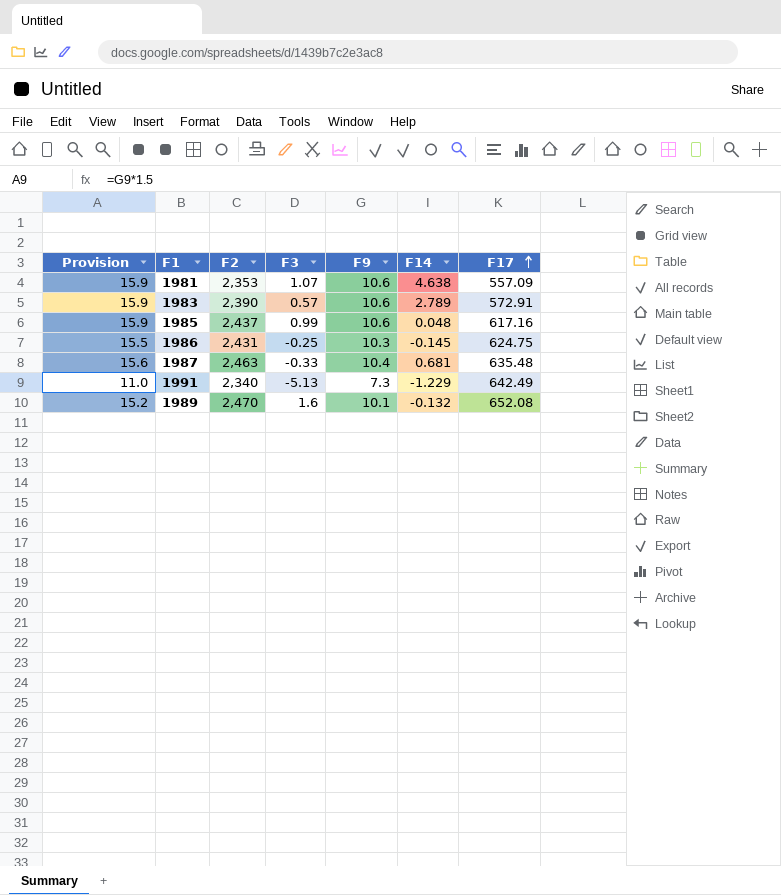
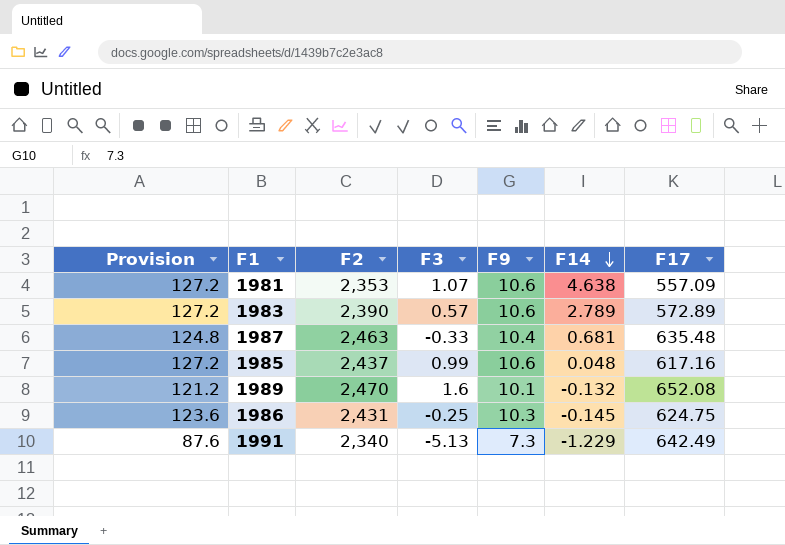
row order: F17 ascending -> F14 descending
column Provision | formula: [F9] * 1.5 -> [F9] * 12
1983 | F17: 572.91 -> 572.89

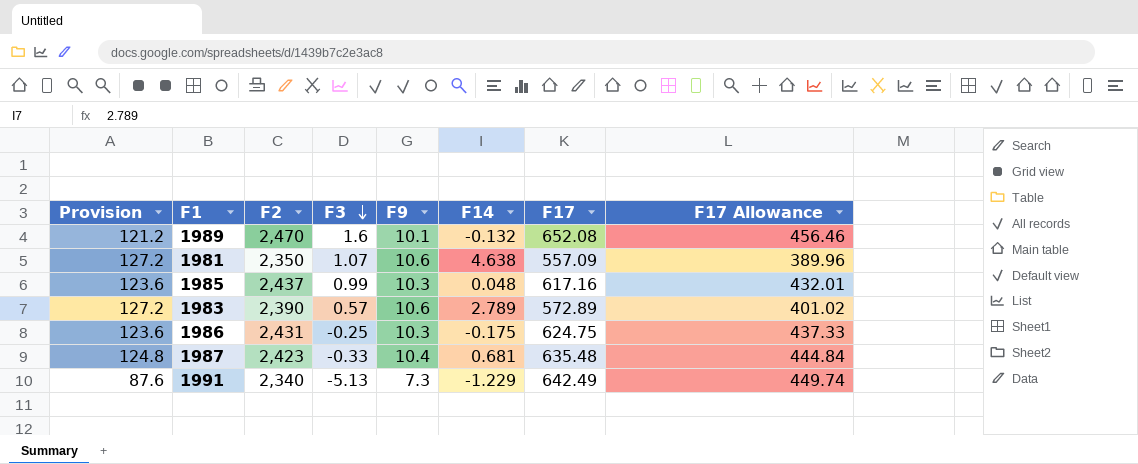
row order: F14 descending -> F3 descending
column F17 Allowance | formula: none -> [F17] * 0.7
1981 | F2: 2,353 -> 2,350
1985 | Provision: 127.2 -> 123.6
1985 | F9: 10.6 -> 10.3
1986 | F14: -0.145 -> -0.175
1987 | F2: 2,463 -> 2,423

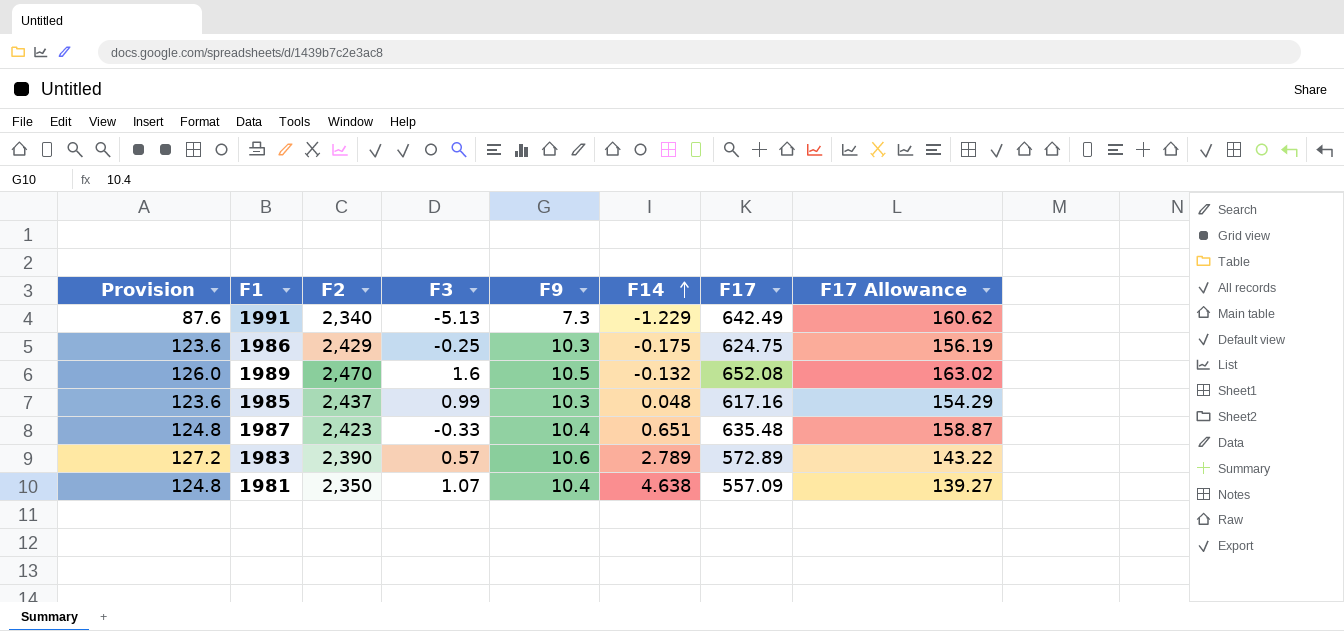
row order: F3 descending -> F14 ascending
column F17 Allowance | formula: [F17] * 0.7 -> [F17] * 0.25
1986 | F2: 2,431 -> 2,429
1989 | Provision: 121.2 -> 126.0
1989 | F9: 10.1 -> 10.5
1987 | F14: 0.681 -> 0.651
1981 | Provision: 127.2 -> 124.8
1981 | F9: 10.6 -> 10.4

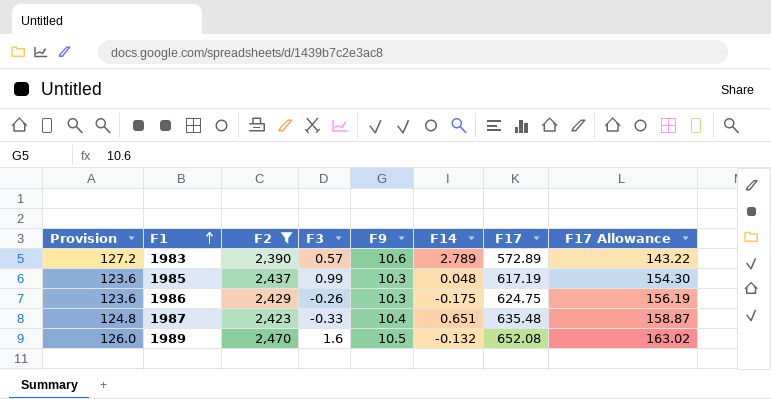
filter: none -> F2 >= 2,390
row order: F14 ascending -> F1 ascending
1985 | F17: 617.16 -> 617.19
1985 | F17 Allowance: 154.29 -> 154.30
1986 | F3: -0.25 -> -0.26

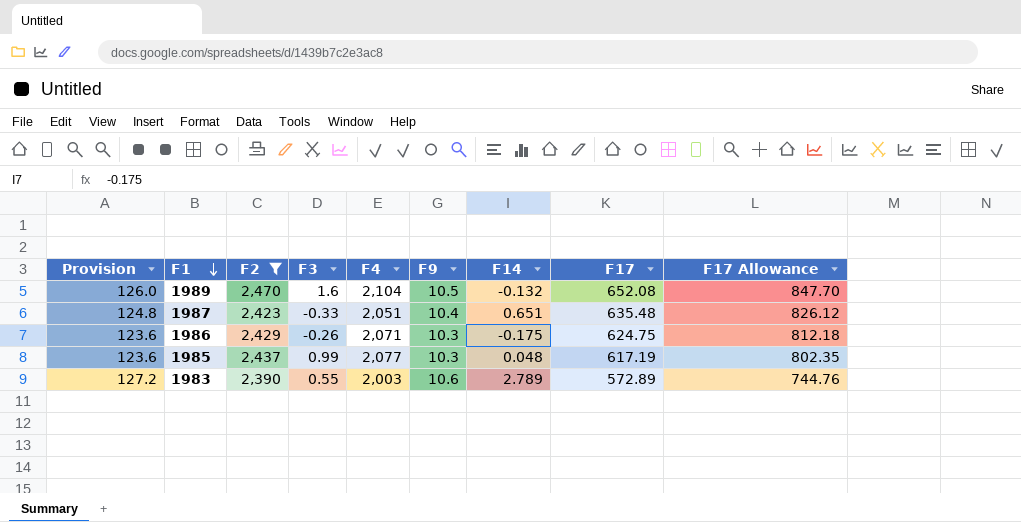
row order: F1 ascending -> F1 descending
column F4 | position: none -> 5
column F17 Allowance | formula: [F17] * 0.25 -> [F17] * 1.3
1983 | F3: 0.57 -> 0.55

